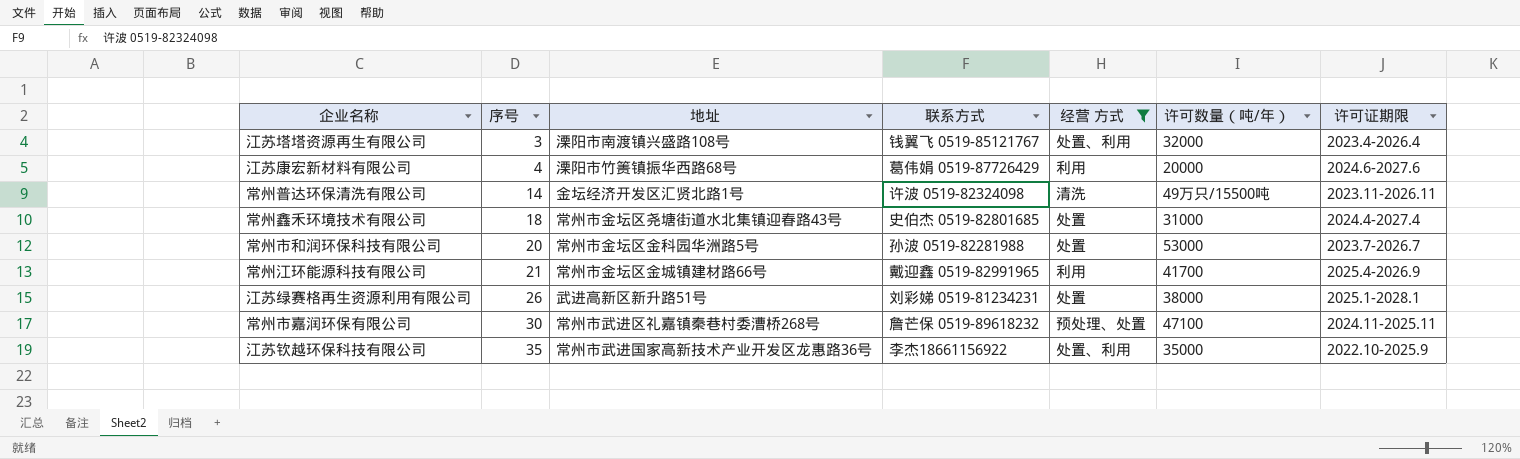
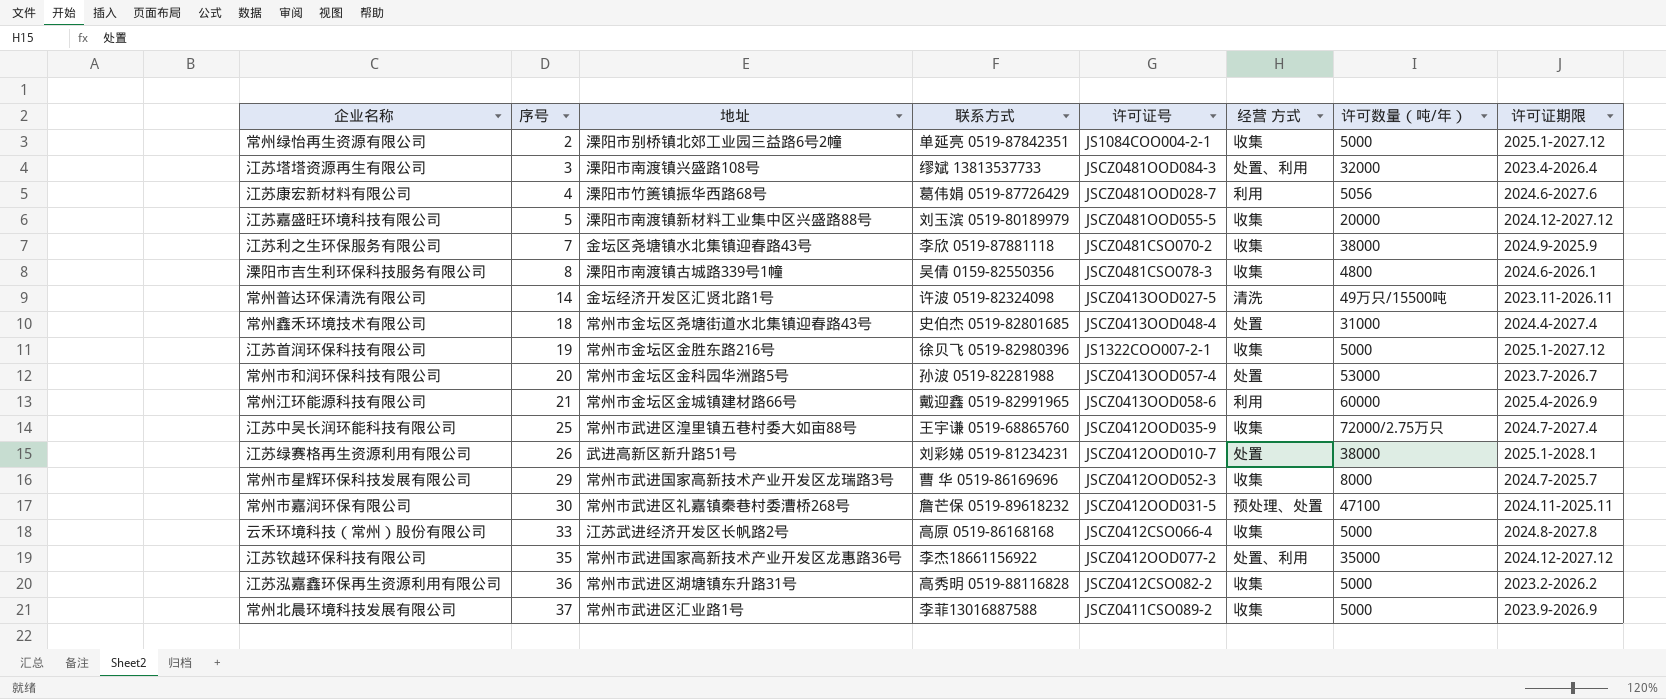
filter: 经营 方式 != 收集 -> none
column 许可证号 | position: none -> 5
江苏塔塔资源再生有限公司 | 联系方式: 钱翼飞 0519-85121767 -> 缪斌 13813537733
江苏康宏新材料有限公司 | 许可数量（吨/年）: 20000 -> 5056
常州江环能源科技有限公司 | 许可数量（吨/年）: 41700 -> 60000
江苏钦越环保科技有限公司 | 许可证期限: 2022.10-2025.9 -> 2024.12-2027.12

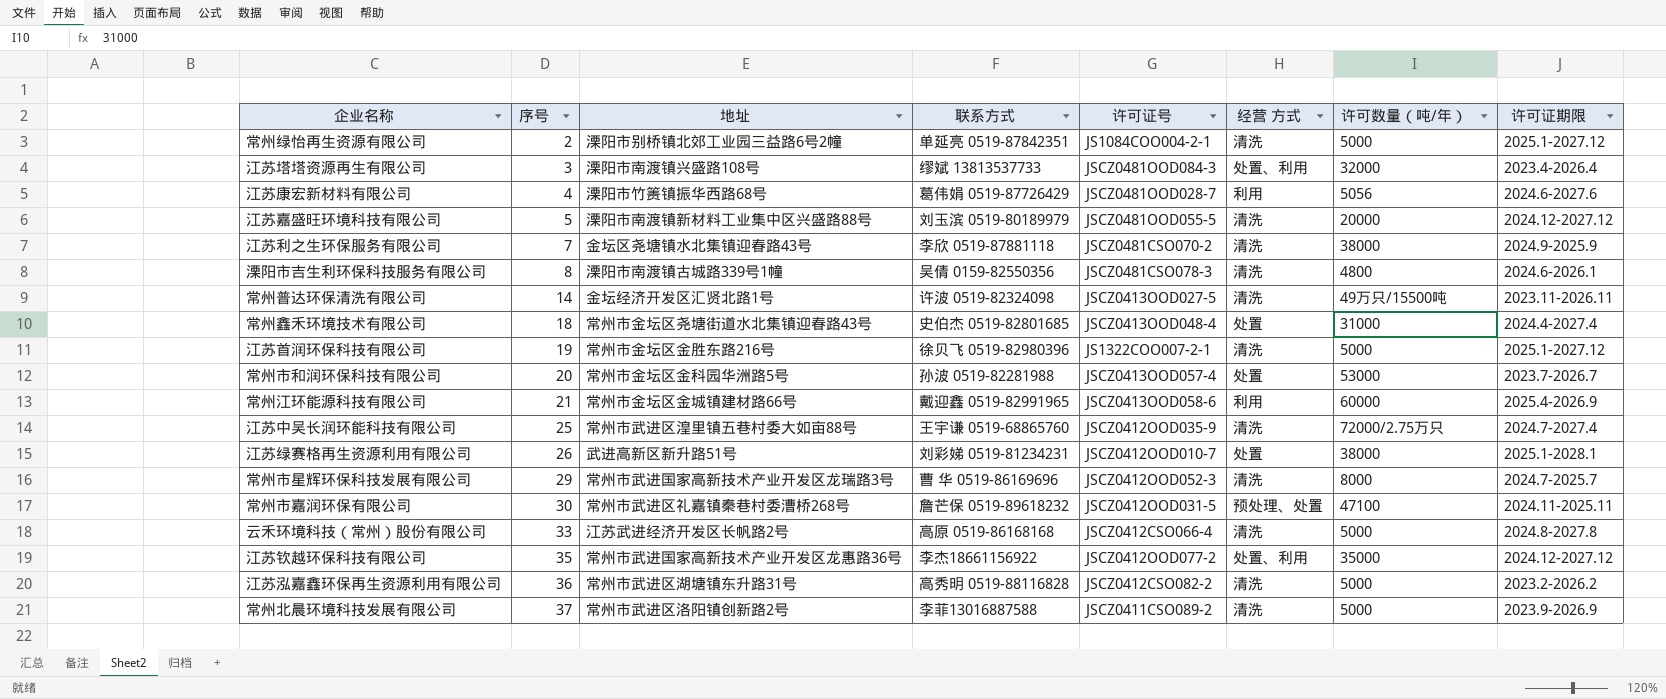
常州绿怡再生资源有限公司 | 经营 方式: 收集 -> 清洗
江苏嘉盛旺环境科技有限公司 | 经营 方式: 收集 -> 清洗
江苏利之生环保服务有限公司 | 经营 方式: 收集 -> 清洗
溧阳市吉生利环保科技服务有限公司 | 经营 方式: 收集 -> 清洗
江苏首润环保科技有限公司 | 经营 方式: 收集 -> 清洗
江苏中吴长润环能科技有限公司 | 经营 方式: 收集 -> 清洗
常州市星辉环保科技发展有限公司 | 经营 方式: 收集 -> 清洗
云禾环境科技（常州）股份有限公司 | 经营 方式: 收集 -> 清洗
江苏泓嘉鑫环保再生资源利用有限公司 | 经营 方式: 收集 -> 清洗
常州北晨环境科技发展有限公司 | 地址: 常州市武进区汇业路1号 -> 常州市武进区洛阳镇创新路2号
常州北晨环境科技发展有限公司 | 经营 方式: 收集 -> 清洗

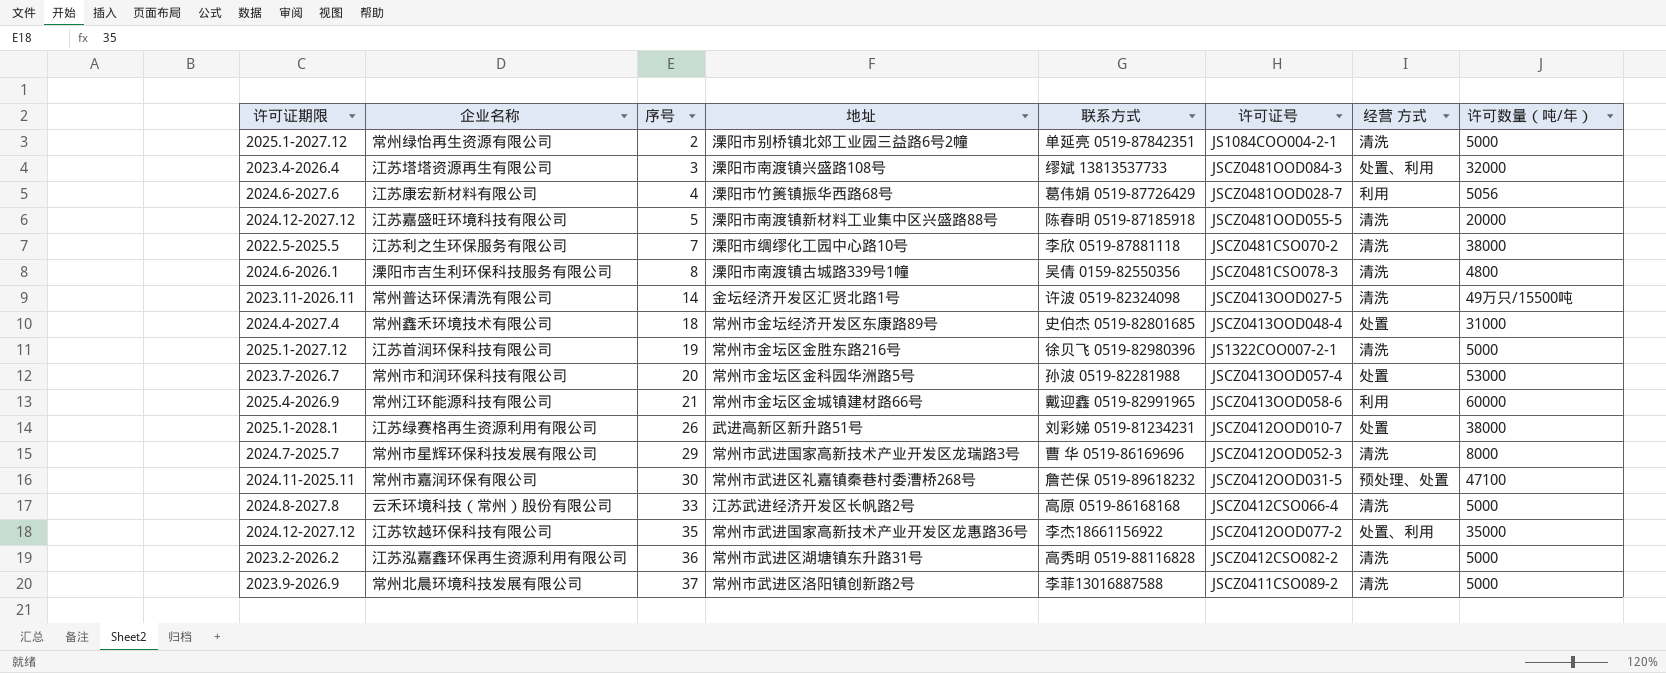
column 许可证期限 | position: 8 -> 1
row 江苏中吴长润环能科技有限公司: 25 | 常州市武进区湟里镇五巷村委大如亩88号 | 王宇谦 0519-68865760 | JSCZ0412OOD035-9 | 清洗 | 72000/2.75万只 | 2024.7-2027.4 -> none
江苏嘉盛旺环境科技有限公司 | 联系方式: 刘玉滨 0519-80189979 -> 陈春明 0519-87185918
江苏利之生环保服务有限公司 | 许可证期限: 2024.9-2025.9 -> 2022.5-2025.5
江苏利之生环保服务有限公司 | 地址: 金坛区尧塘镇水北集镇迎春路43号 -> 溧阳市绸缪化工园中心路10号
常州鑫禾环境技术有限公司 | 地址: 常州市金坛区尧塘街道水北集镇迎春路43号 -> 常州市金坛经济开发区东康路89号

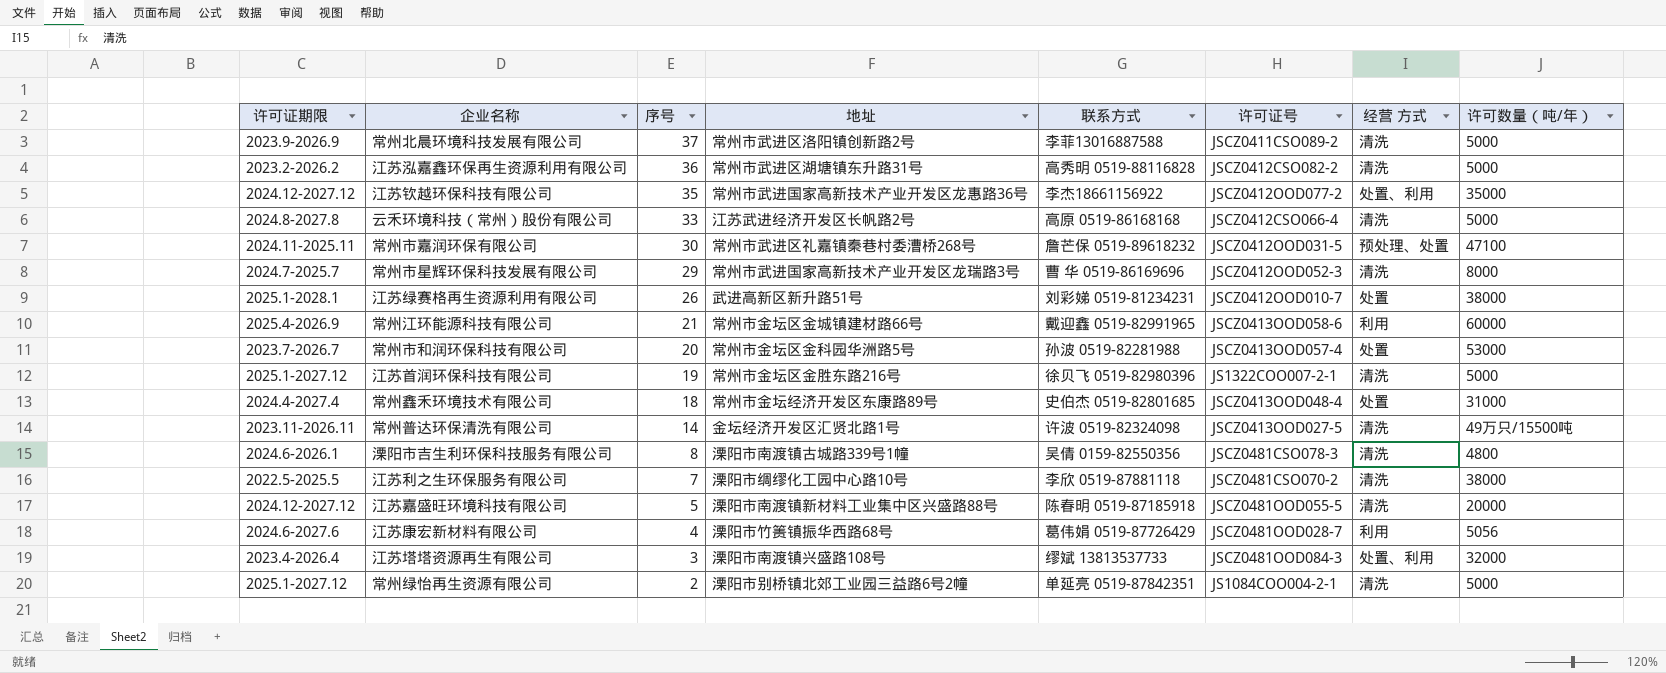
row order: 序号 ascending -> 序号 descending

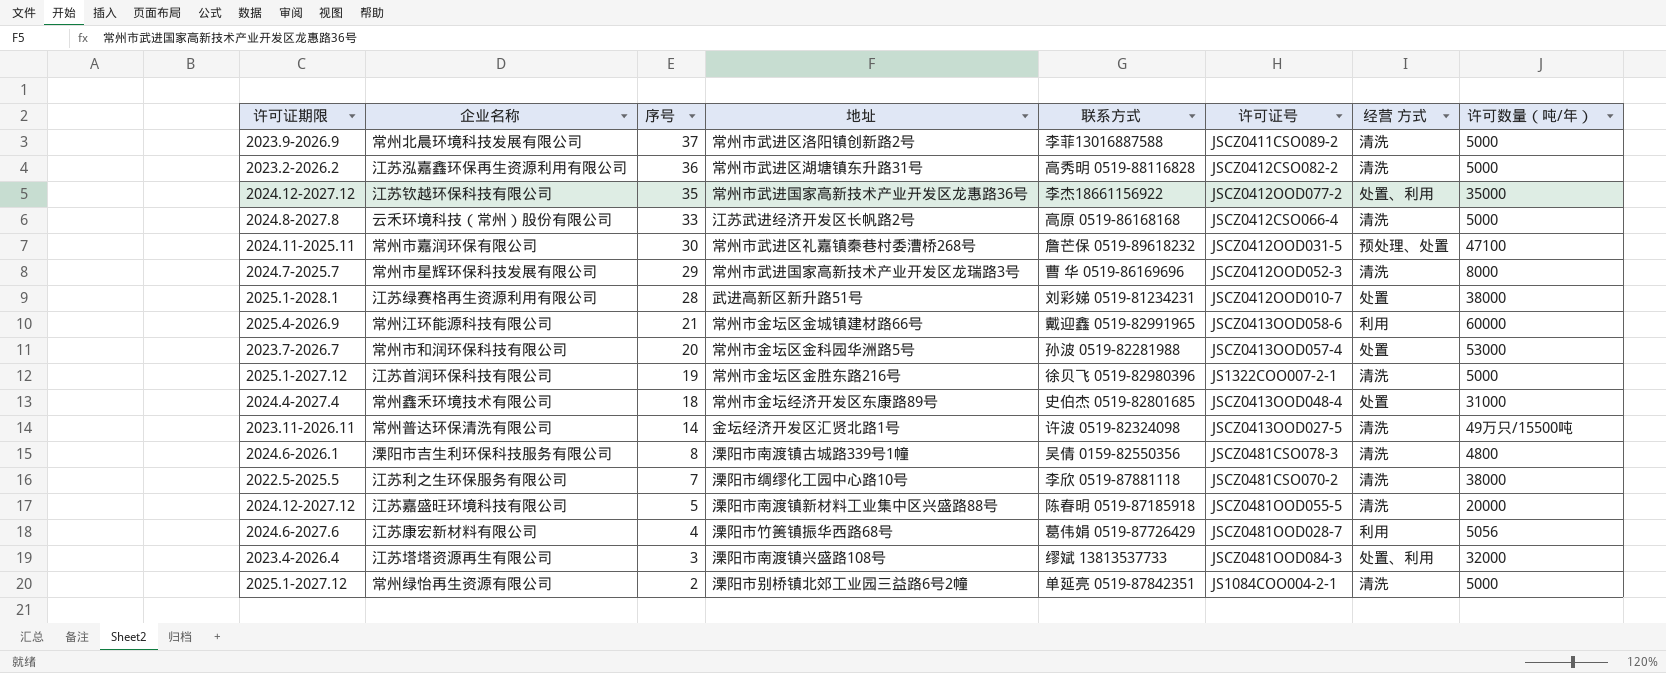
江苏绿赛格再生资源利用有限公司 | 序号: 26 -> 28

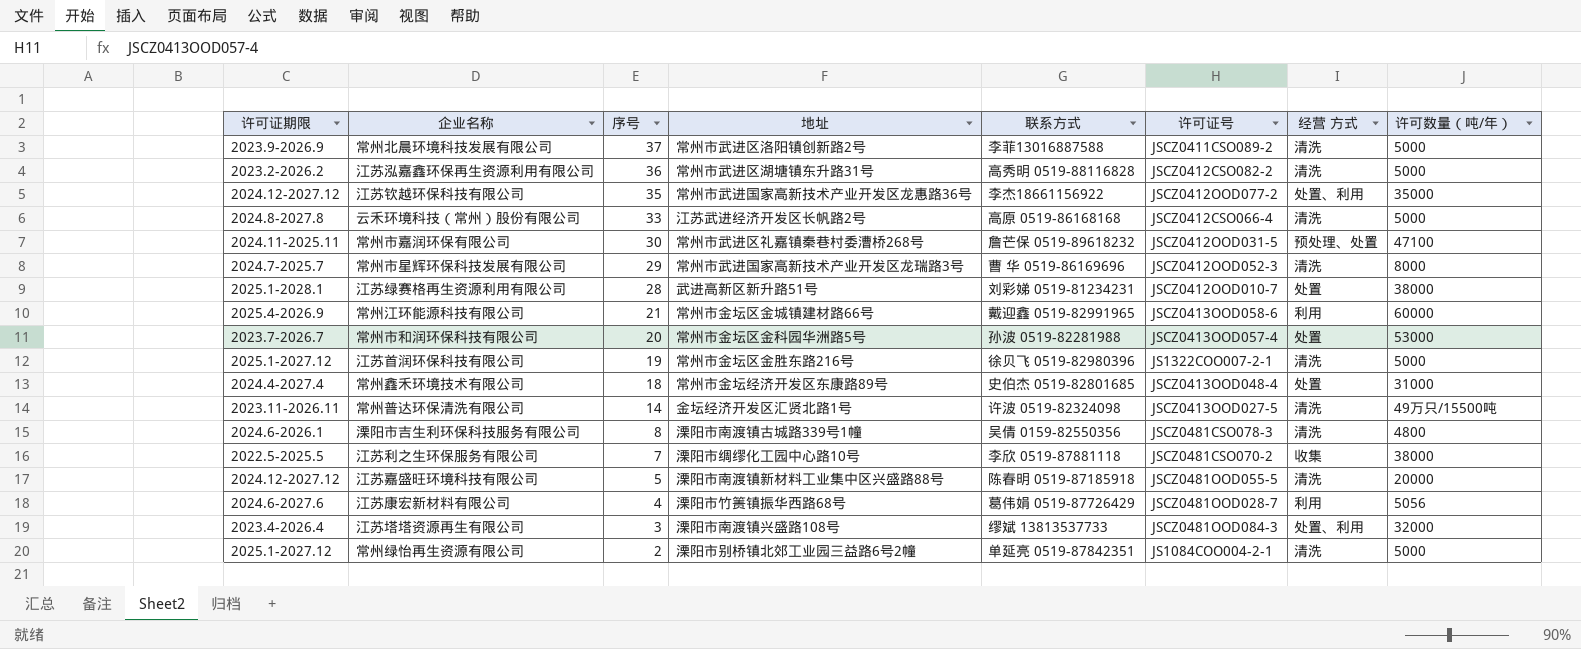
江苏利之生环保服务有限公司 | 经营 方式: 清洗 -> 收集

